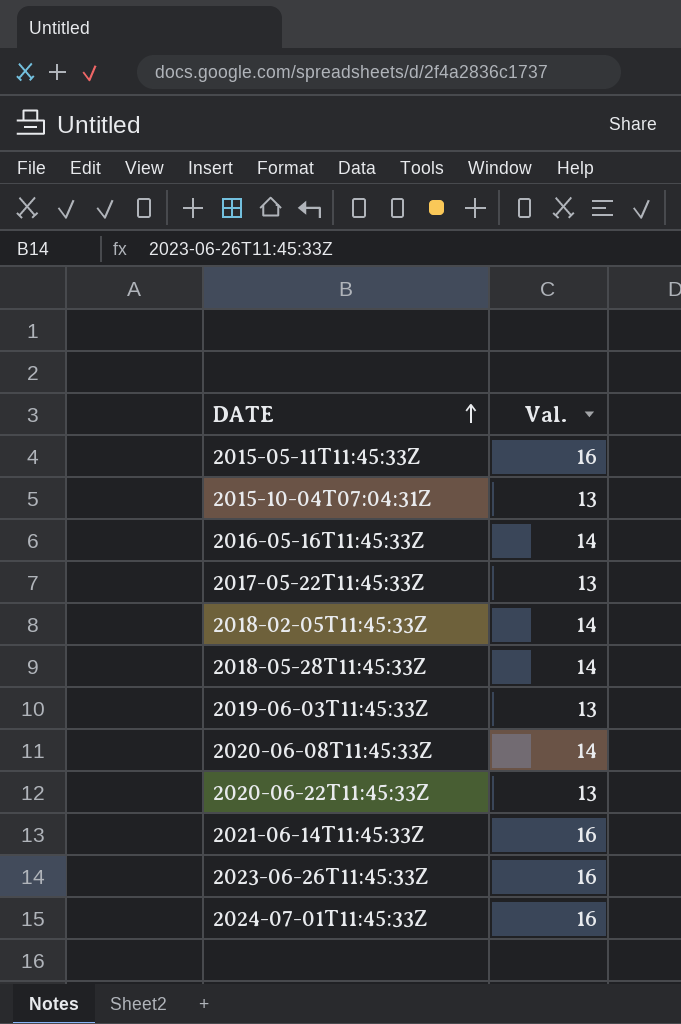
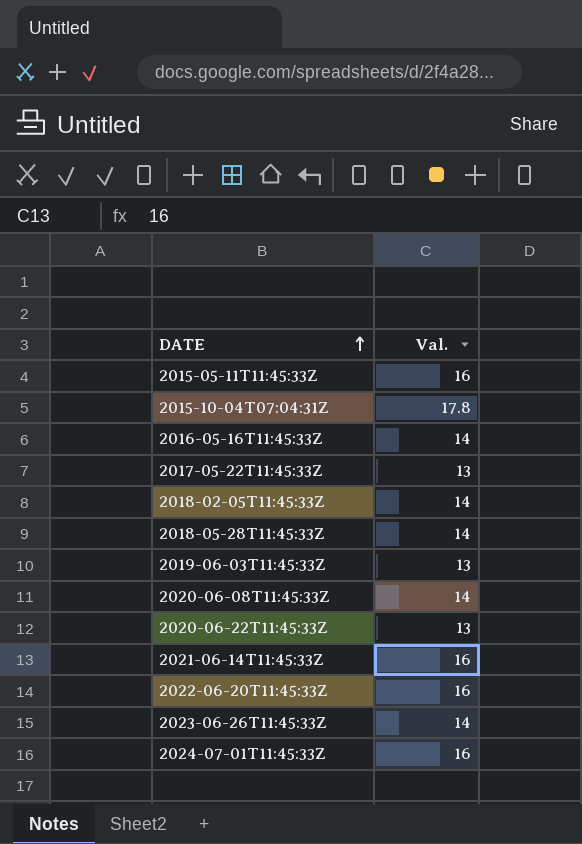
2015-10-04T07:04:31Z | Val.: 13 -> 17.8
row 2022-06-20T11:45:33Z: none -> 16
2023-06-26T11:45:33Z | Val.: 16 -> 14

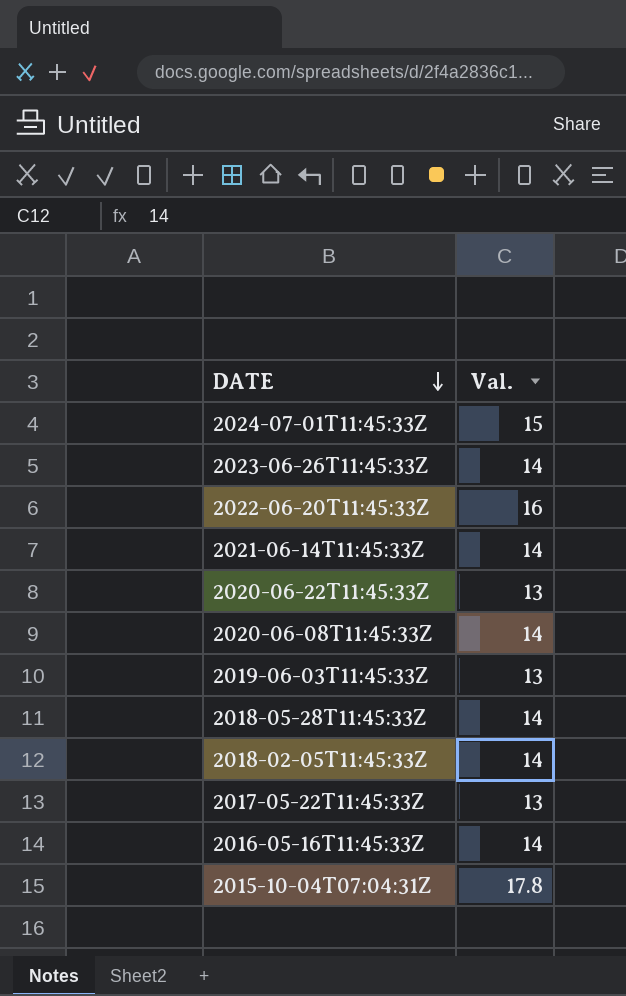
row order: DATE ascending -> DATE descending
row 2015-05-11T11:45:33Z: 16 -> none
2024-07-01T11:45:33Z | Val.: 16 -> 15
2021-06-14T11:45:33Z | Val.: 16 -> 14

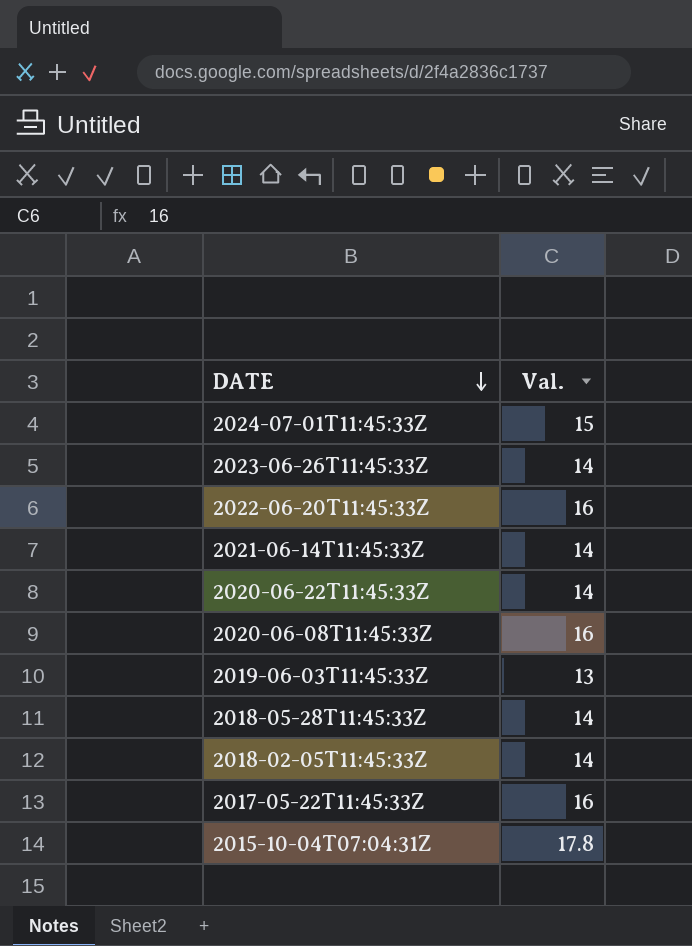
row 2016-05-16T11:45:33Z: 14 -> none
2020-06-22T11:45:33Z | Val.: 13 -> 14
2020-06-08T11:45:33Z | Val.: 14 -> 16
2017-05-22T11:45:33Z | Val.: 13 -> 16

